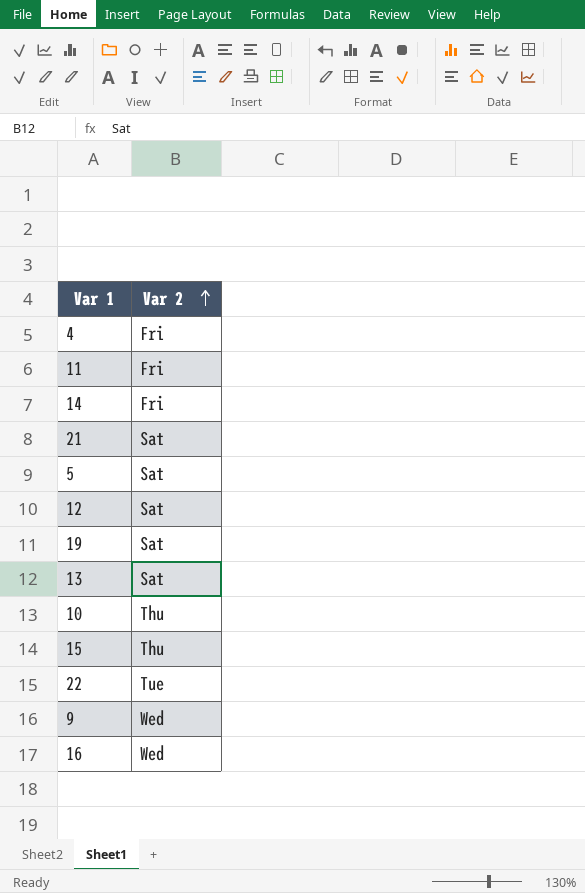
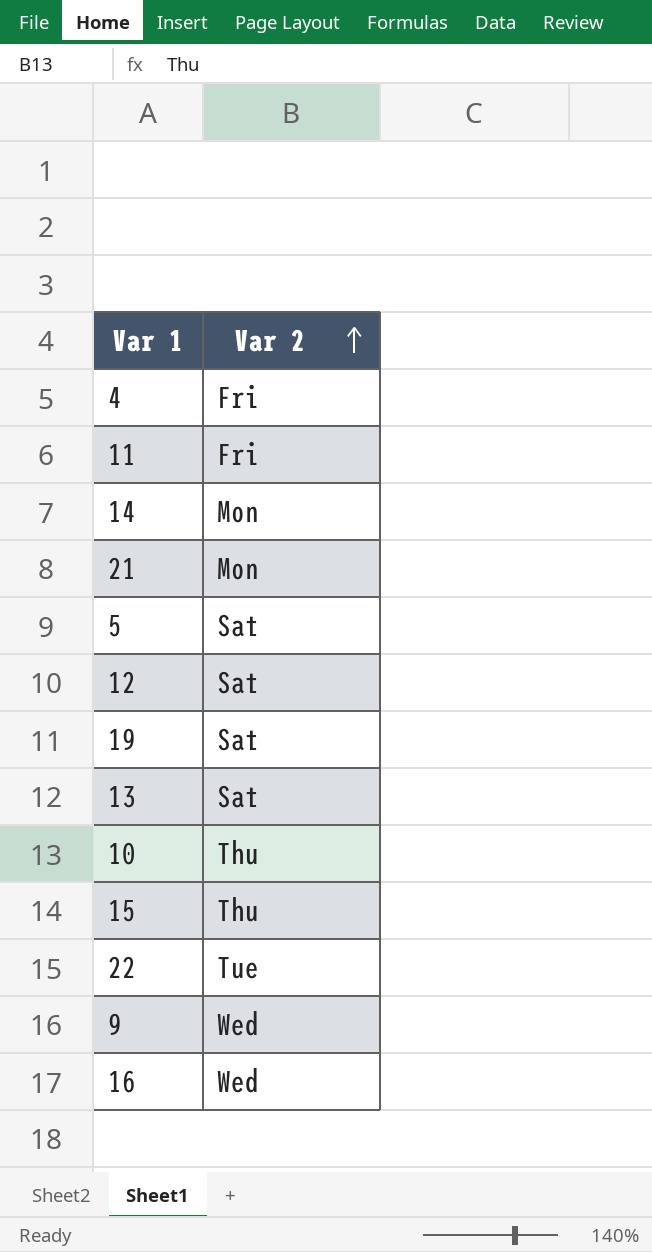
14 | Var 2: Fri -> Mon
21 | Var 2: Sat -> Mon

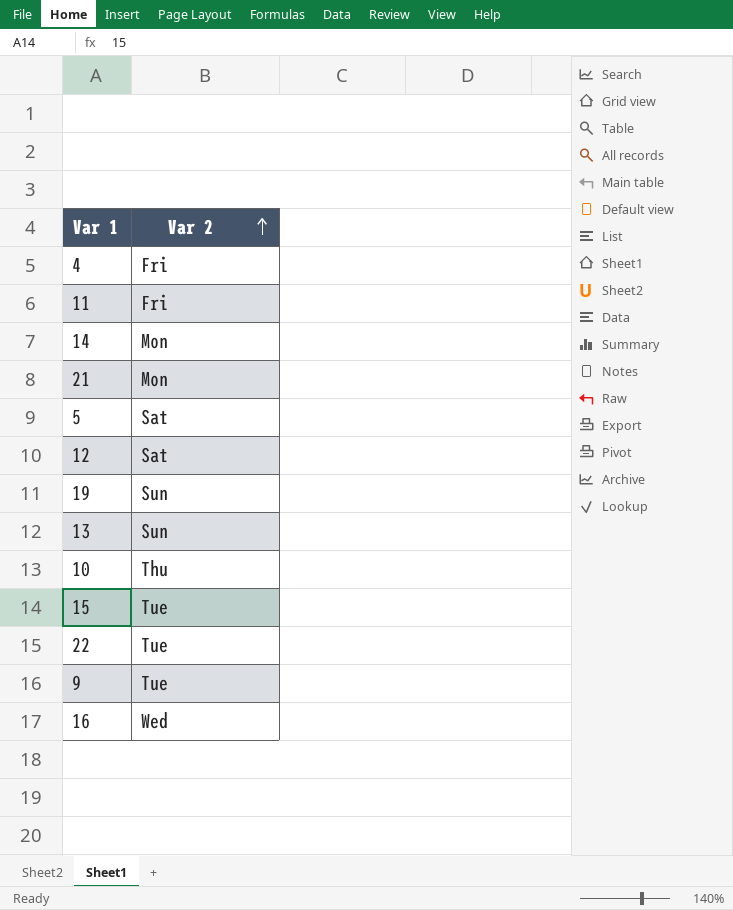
19 | Var 2: Sat -> Sun
13 | Var 2: Sat -> Sun
15 | Var 2: Thu -> Tue
9 | Var 2: Wed -> Tue

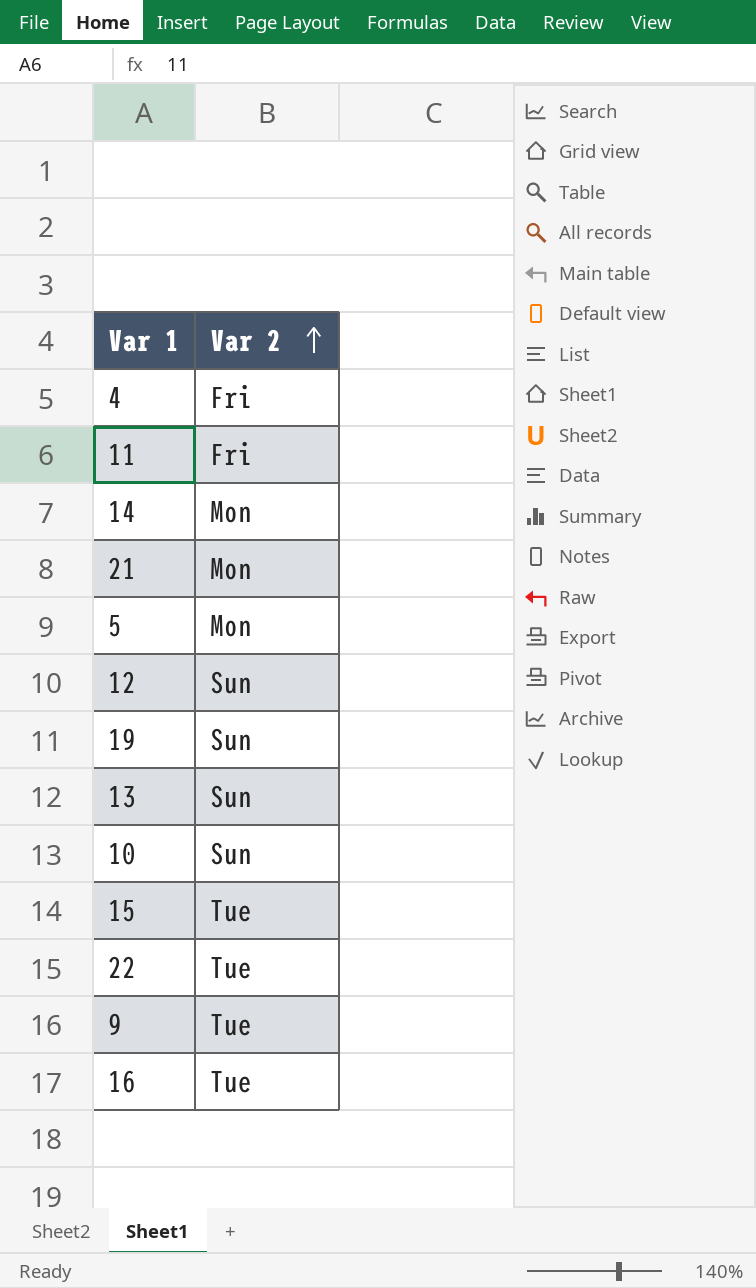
5 | Var 2: Sat -> Mon
12 | Var 2: Sat -> Sun
10 | Var 2: Thu -> Sun
16 | Var 2: Wed -> Tue

